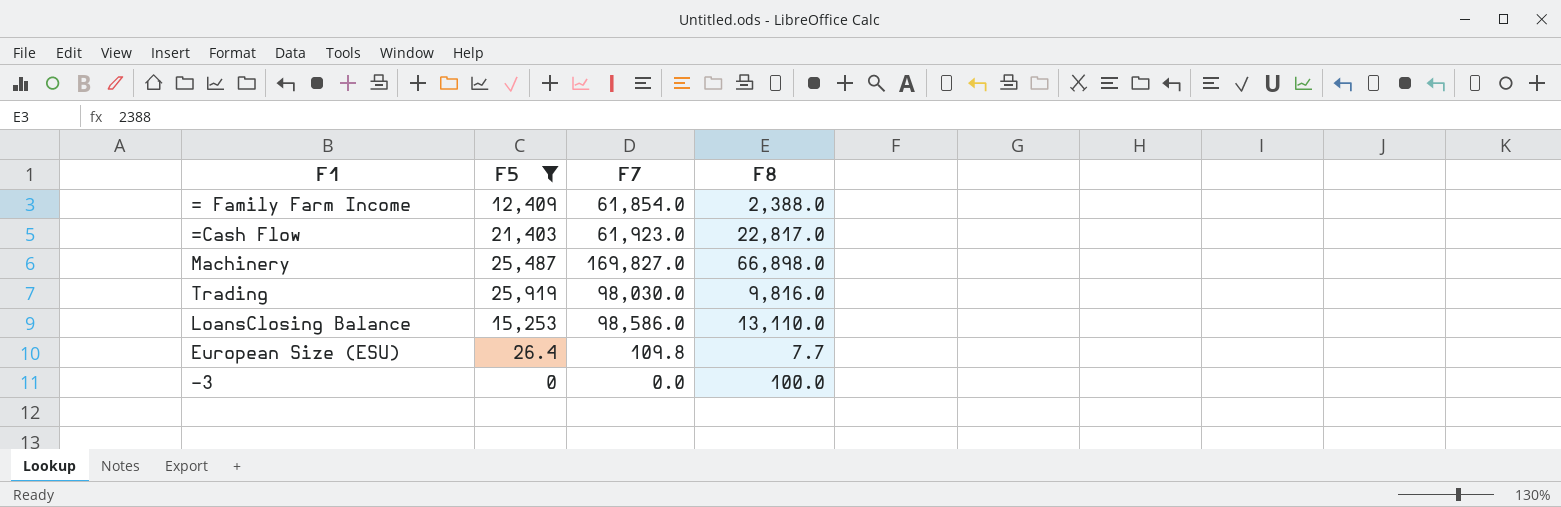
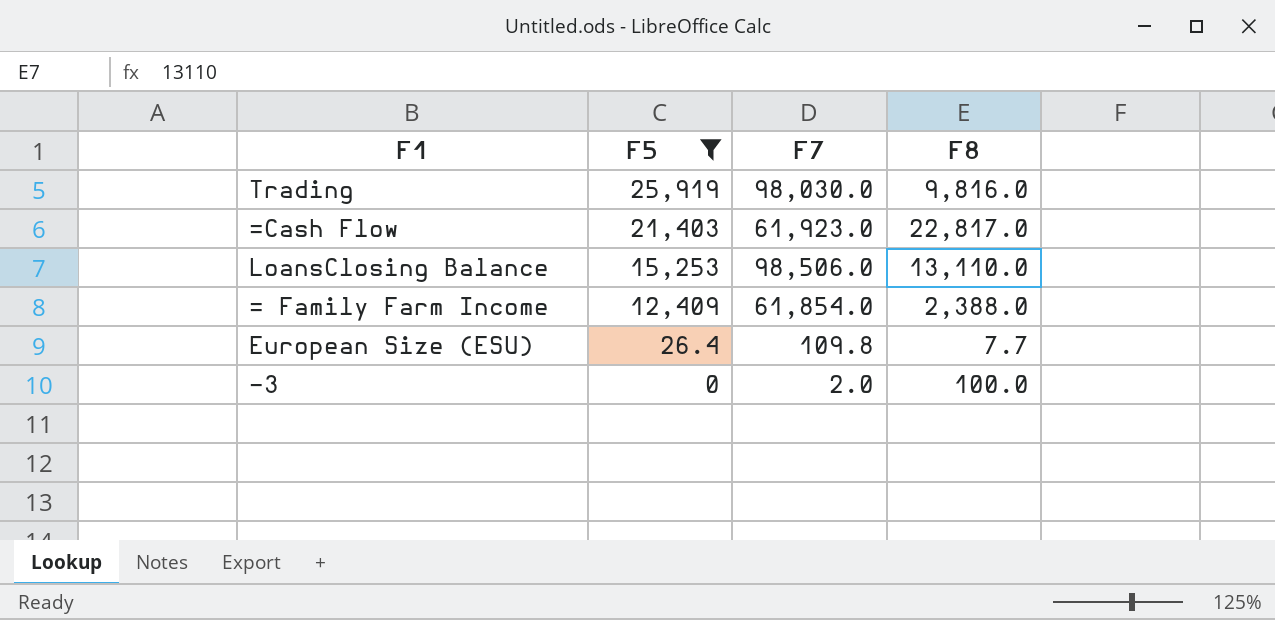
row order: none -> F5 descending
row Machinery: 25,487 | 169,827.0 | 66,898.0 -> none
LoansClosing Balance | F7: 98,586.0 -> 98,506.0
-3 | F7: 0.0 -> 2.0

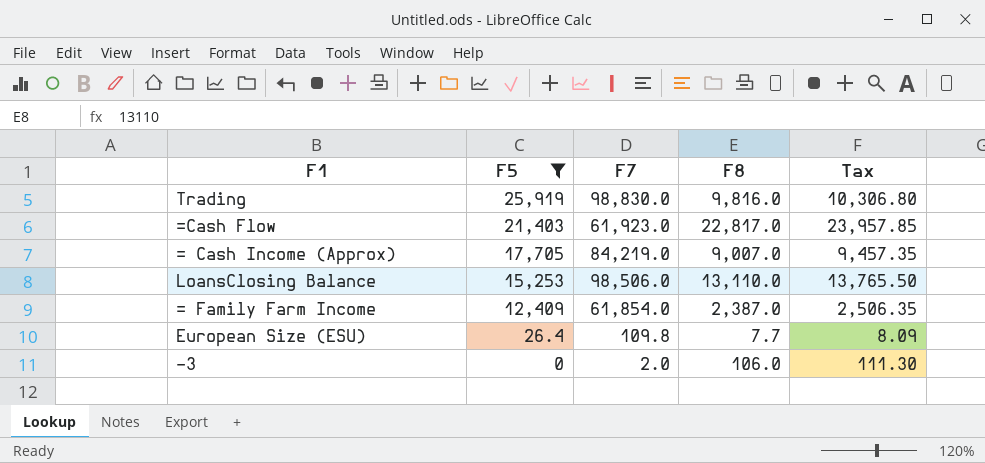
column Tax | formula: none -> [F8] * 1.05
Trading | F7: 98,030.0 -> 98,830.0
row = Cash Income (Approx): none -> 17,705 | 84,219.0 | 9,007.0 | 9,457.35
= Family Farm Income | F8: 2,388.0 -> 2,387.0
-3 | F8: 100.0 -> 106.0

